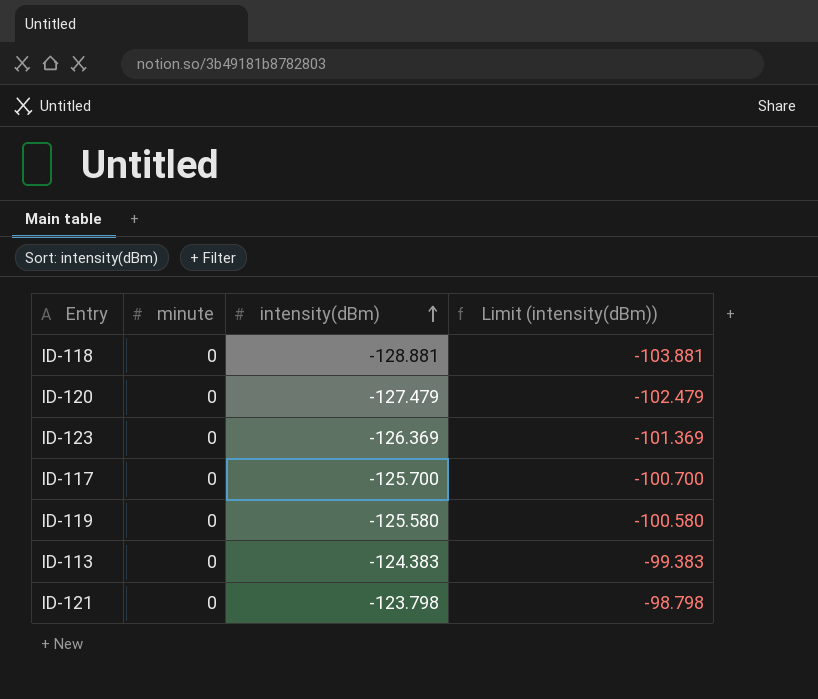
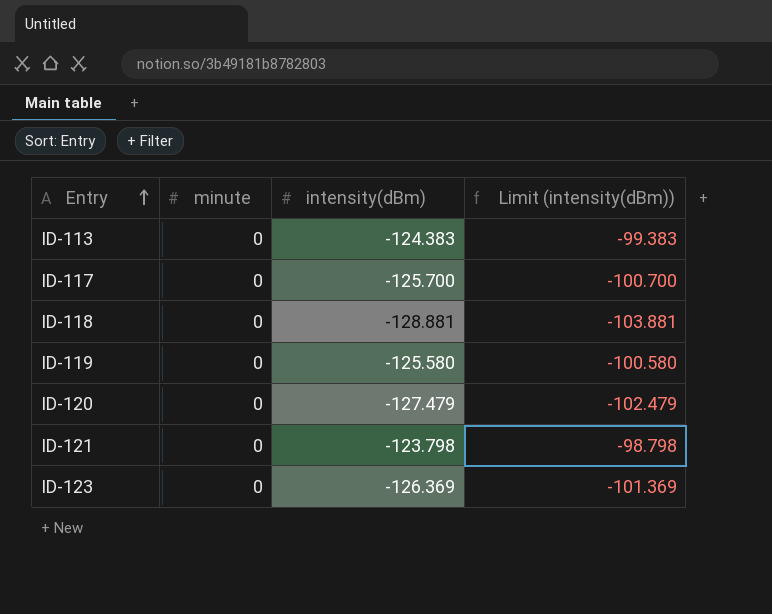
row order: intensity(dBm) ascending -> Entry ascending

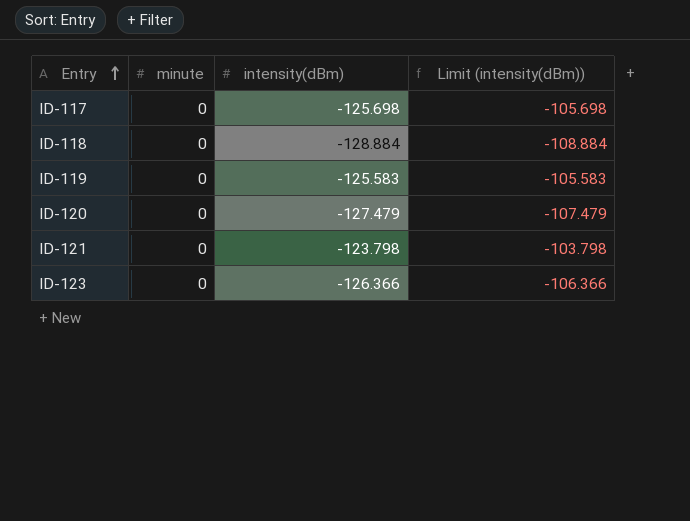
column Limit (intensity(dBm)) | formula: [intensity(dBm)] + 25 -> [intensity(dBm)] + 20
row ID-113: 0 | -124.383 | -99.383 -> none
ID-117 | intensity(dBm): -125.700 -> -125.698
ID-118 | intensity(dBm): -128.881 -> -128.884
ID-119 | intensity(dBm): -125.580 -> -125.583
ID-123 | intensity(dBm): -126.369 -> -126.366

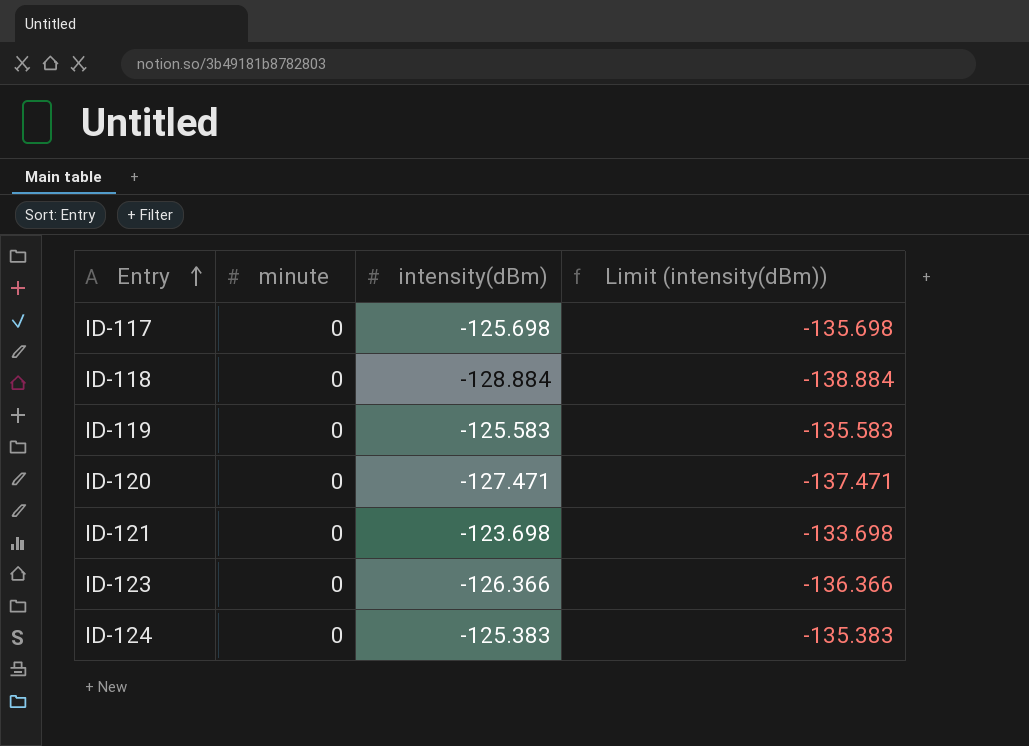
column Limit (intensity(dBm)) | formula: [intensity(dBm)] + 20 -> [intensity(dBm)] - 10
ID-120 | intensity(dBm): -127.479 -> -127.471
ID-121 | intensity(dBm): -123.798 -> -123.698
row ID-124: none -> 0 | -125.383 | -135.383

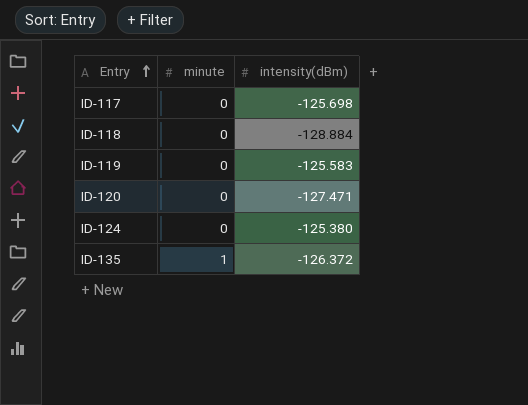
column Limit (intensity(dBm)) | formula: [intensity(dBm)] - 10 -> none
row ID-121: 0 | -123.698 | -133.698 -> none
row ID-123: 0 | -126.366 | -136.366 -> none
ID-124 | intensity(dBm): -125.383 -> -125.380
row ID-135: none -> 1 | -126.372

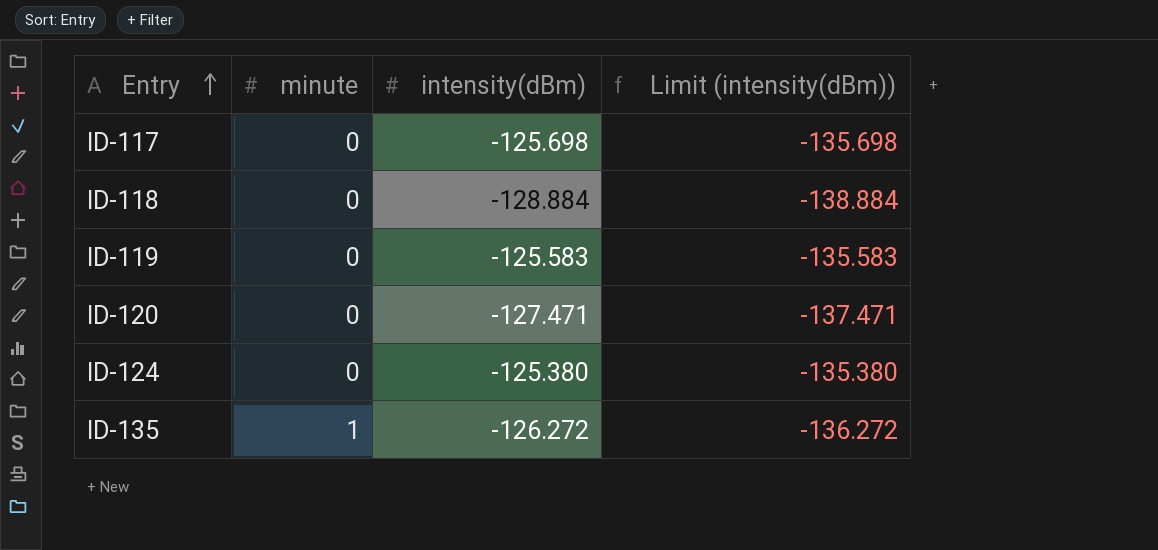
column Limit (intensity(dBm)) | formula: none -> [intensity(dBm)] - 10
ID-135 | intensity(dBm): -126.372 -> -126.272

